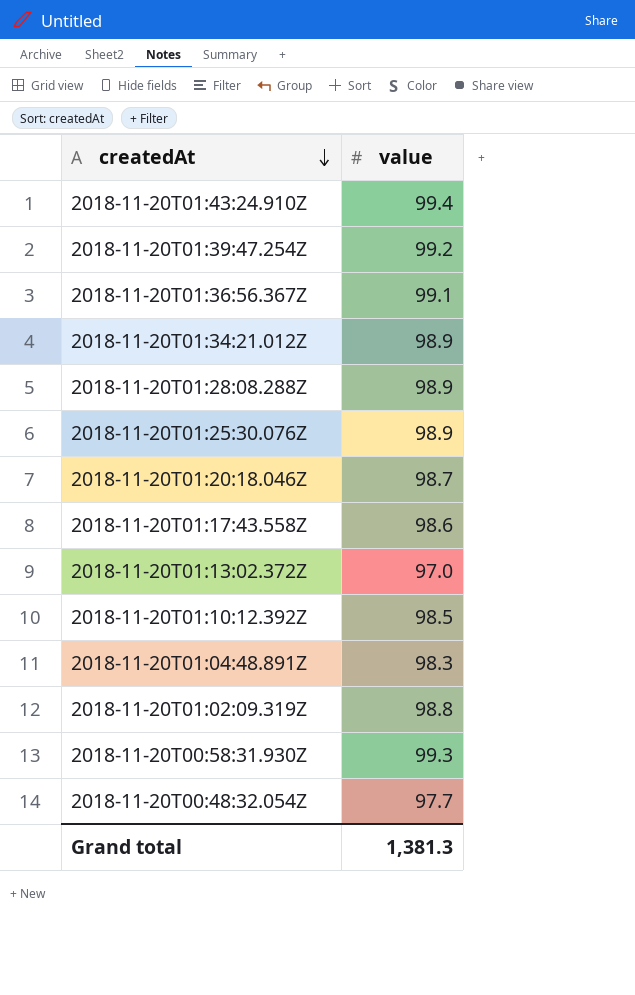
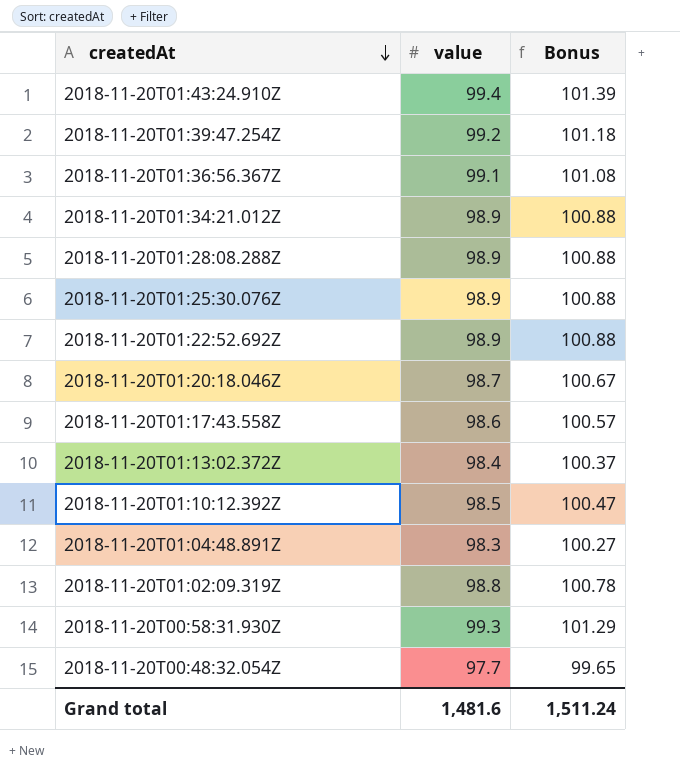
column Bonus | formula: none -> [value] * 1.02
row 2018-11-20T01:22:52.692Z: none -> 98.9 | 100.88
2018-11-20T01:13:02.372Z | value: 97.0 -> 98.4
Grand total | value: 1,381.3 -> 1,481.6

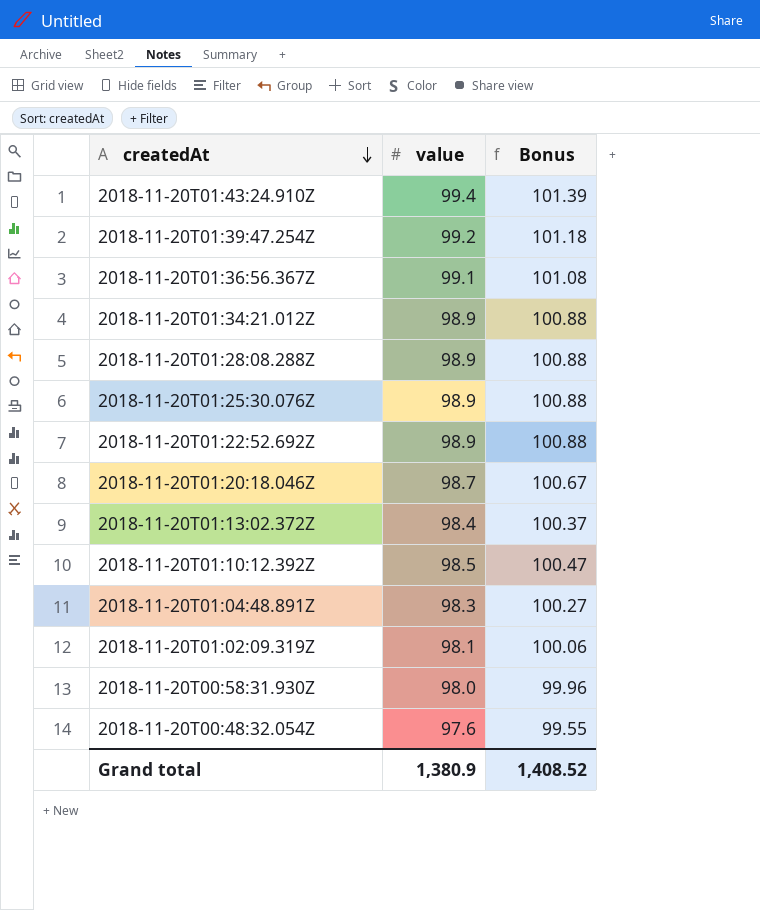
row 2018-11-20T01:17:43.558Z: 98.6 | 100.57 -> none
2018-11-20T01:02:09.319Z | value: 98.8 -> 98.1
2018-11-20T01:02:09.319Z | Bonus: 100.78 -> 100.06
2018-11-20T00:58:31.930Z | value: 99.3 -> 98.0
2018-11-20T00:58:31.930Z | Bonus: 101.29 -> 99.96
2018-11-20T00:48:32.054Z | value: 97.7 -> 97.6
2018-11-20T00:48:32.054Z | Bonus: 99.65 -> 99.55
Grand total | value: 1,481.6 -> 1,380.9
Grand total | Bonus: 1,511.24 -> 1,408.52

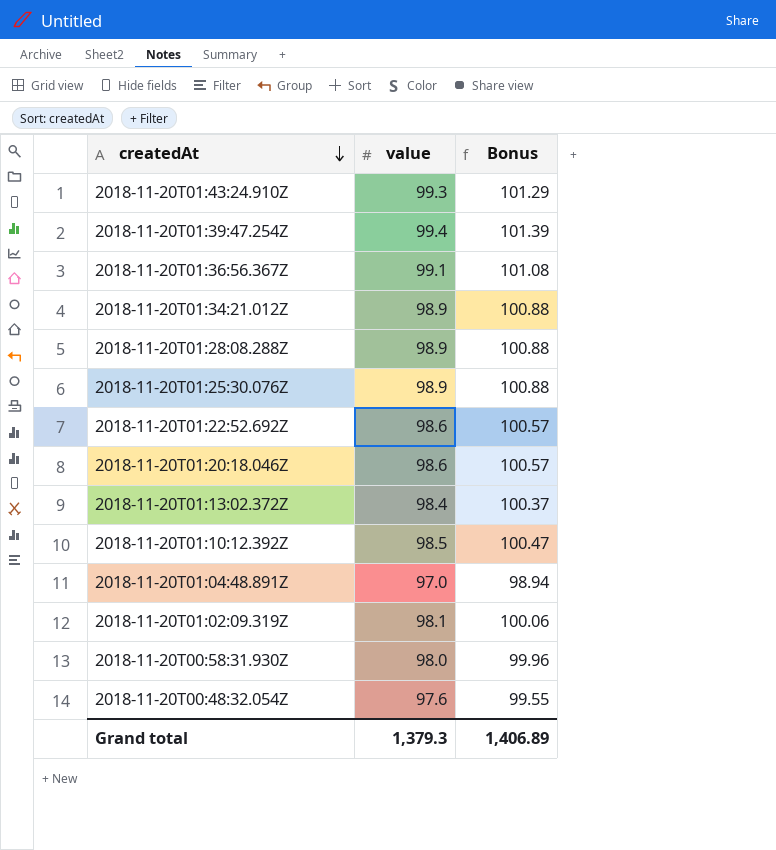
2018-11-20T01:43:24.910Z | value: 99.4 -> 99.3
2018-11-20T01:43:24.910Z | Bonus: 101.39 -> 101.29
2018-11-20T01:39:47.254Z | value: 99.2 -> 99.4
2018-11-20T01:39:47.254Z | Bonus: 101.18 -> 101.39
2018-11-20T01:22:52.692Z | value: 98.9 -> 98.6
2018-11-20T01:22:52.692Z | Bonus: 100.88 -> 100.57
2018-11-20T01:20:18.046Z | value: 98.7 -> 98.6
2018-11-20T01:20:18.046Z | Bonus: 100.67 -> 100.57
2018-11-20T01:04:48.891Z | value: 98.3 -> 97.0
2018-11-20T01:04:48.891Z | Bonus: 100.27 -> 98.94
Grand total | value: 1,380.9 -> 1,379.3
Grand total | Bonus: 1,408.52 -> 1,406.89

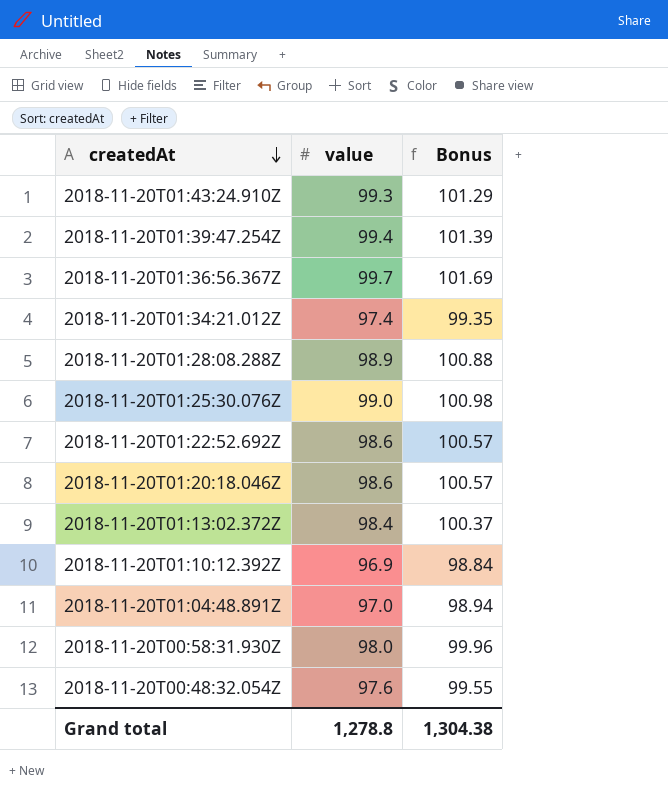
row 2018-11-20T01:02:09.319Z: 98.1 | 100.06 -> none
2018-11-20T01:36:56.367Z | value: 99.1 -> 99.7
2018-11-20T01:36:56.367Z | Bonus: 101.08 -> 101.69
2018-11-20T01:34:21.012Z | value: 98.9 -> 97.4
2018-11-20T01:34:21.012Z | Bonus: 100.88 -> 99.35
2018-11-20T01:25:30.076Z | value: 98.9 -> 99.0
2018-11-20T01:25:30.076Z | Bonus: 100.88 -> 100.98
2018-11-20T01:10:12.392Z | value: 98.5 -> 96.9
2018-11-20T01:10:12.392Z | Bonus: 100.47 -> 98.84
Grand total | value: 1,379.3 -> 1,278.8
Grand total | Bonus: 1,406.89 -> 1,304.38

